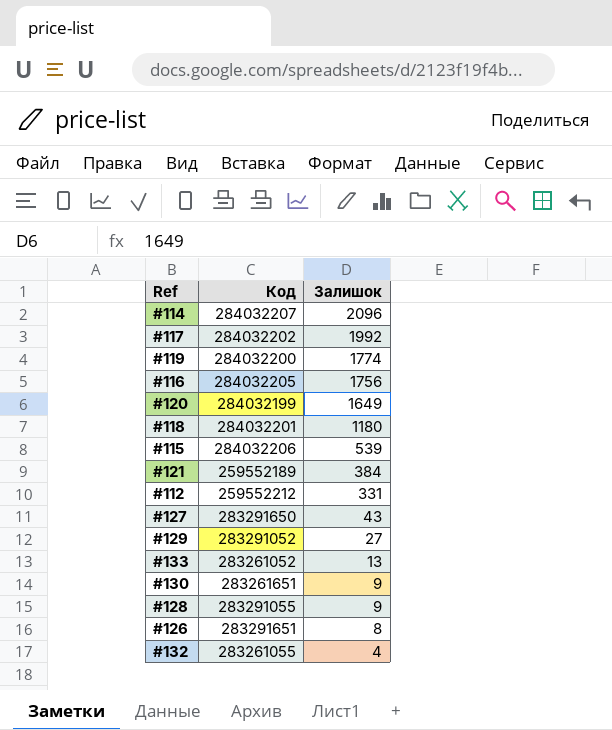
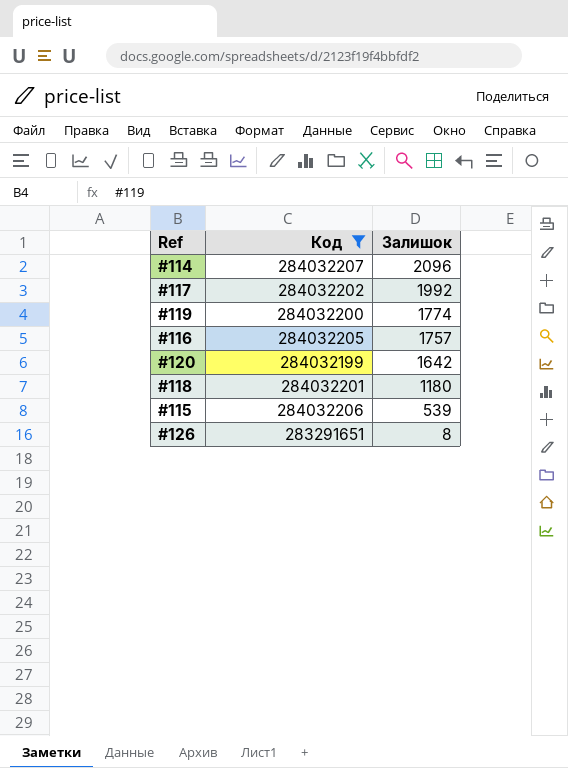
filter: none -> Код >= 283291651
#116 | Залишок: 1756 -> 1757
#120 | Залишок: 1649 -> 1642

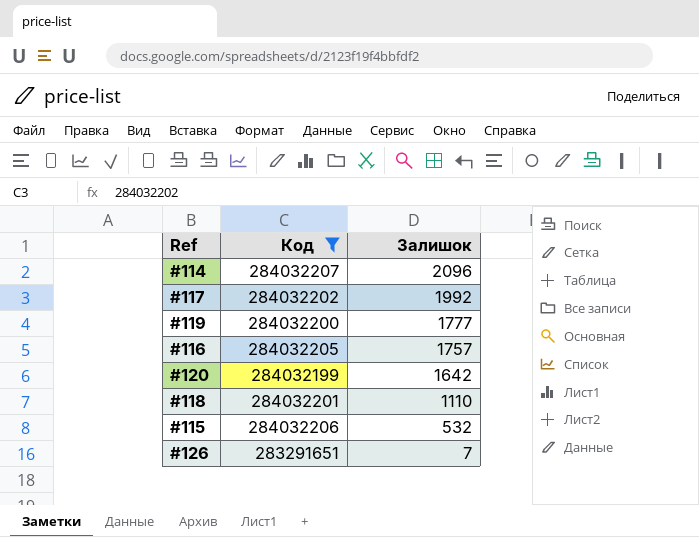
#119 | Залишок: 1774 -> 1777
#118 | Залишок: 1180 -> 1110
#115 | Залишок: 539 -> 532
#126 | Залишок: 8 -> 7

